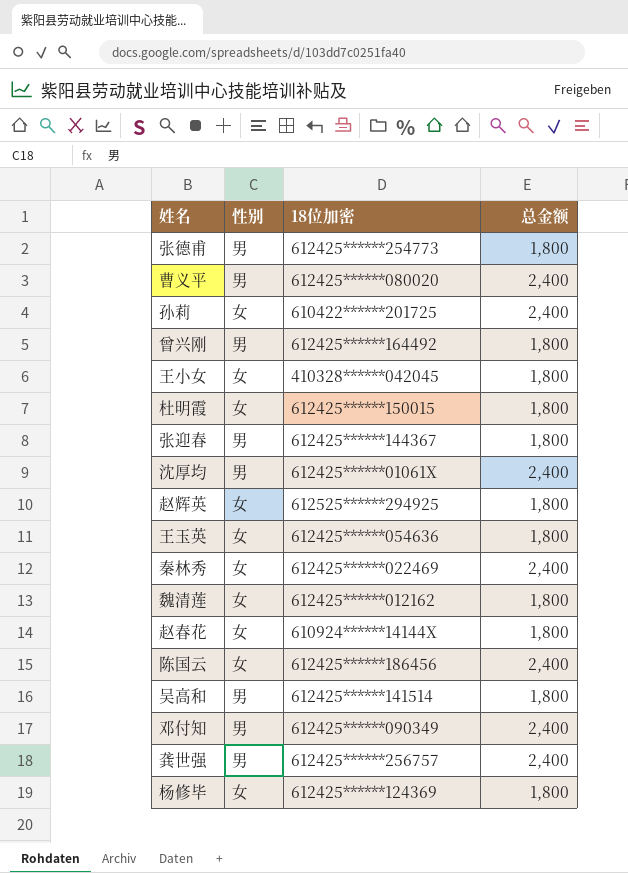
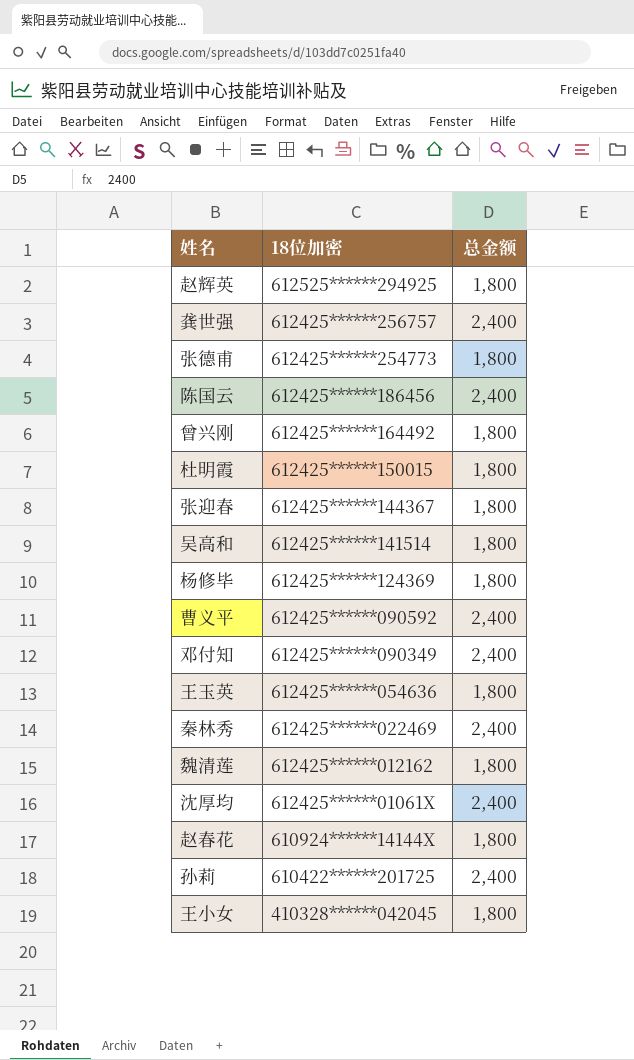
row order: none -> 18位加密 descending
column 性别 | position: 2 -> none
曹义平 | 18位加密: 612425******080020 -> 612425******090592

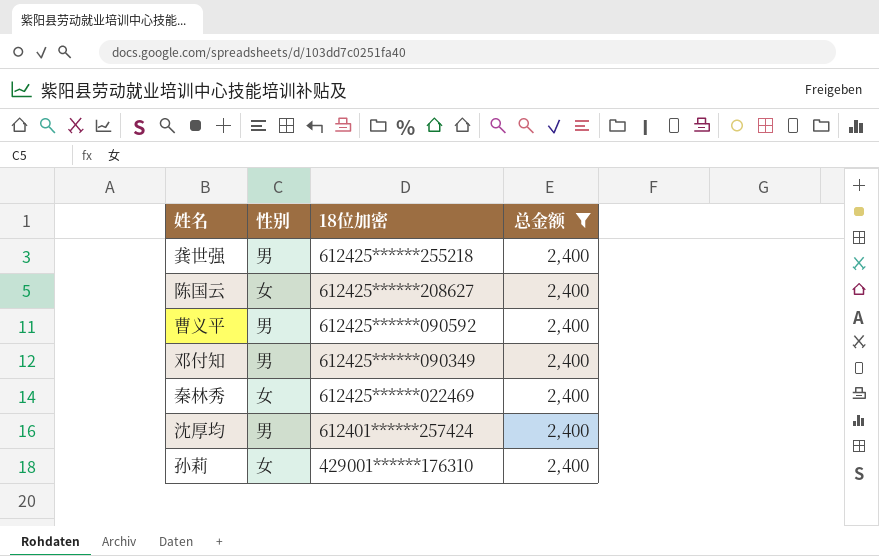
filter: none -> 总金额 = 2,400
column 性别 | position: none -> 2
龚世强 | 18位加密: 612425******256757 -> 612425******255218
陈国云 | 18位加密: 612425******186456 -> 612425******208627
沈厚均 | 18位加密: 612425******01061X -> 612401******257424
孙莉 | 18位加密: 610422******201725 -> 429001******176310

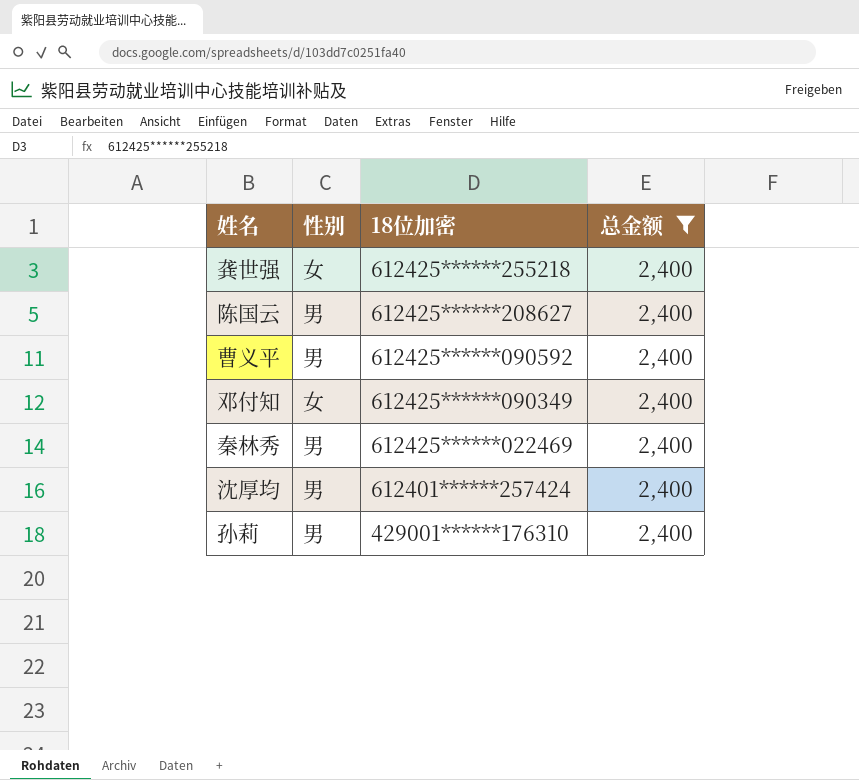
龚世强 | 性别: 男 -> 女
陈国云 | 性别: 女 -> 男
邓付知 | 性别: 男 -> 女
秦林秀 | 性别: 女 -> 男
孙莉 | 性别: 女 -> 男

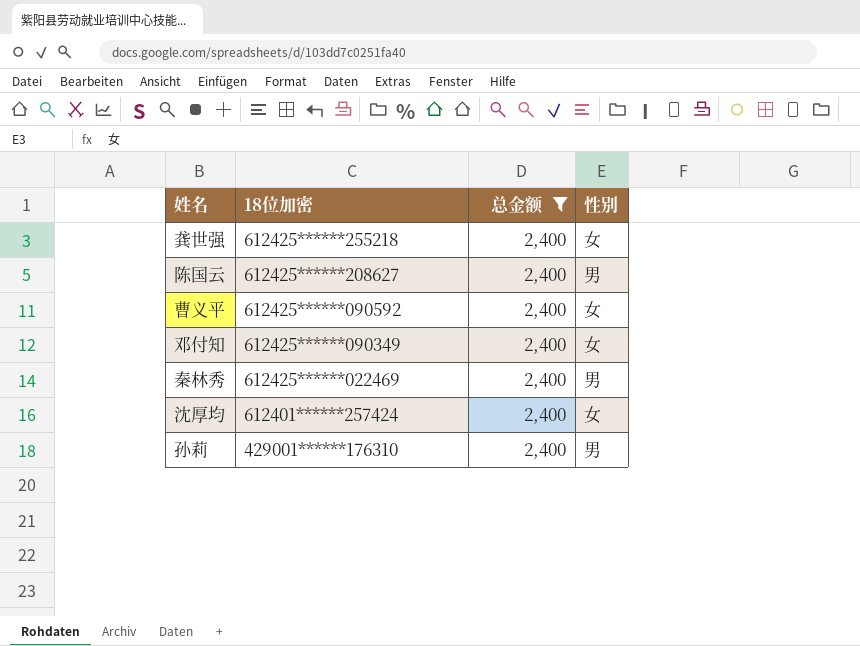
column 性别 | position: 2 -> 4
曹义平 | 性别: 男 -> 女
沈厚均 | 性别: 男 -> 女

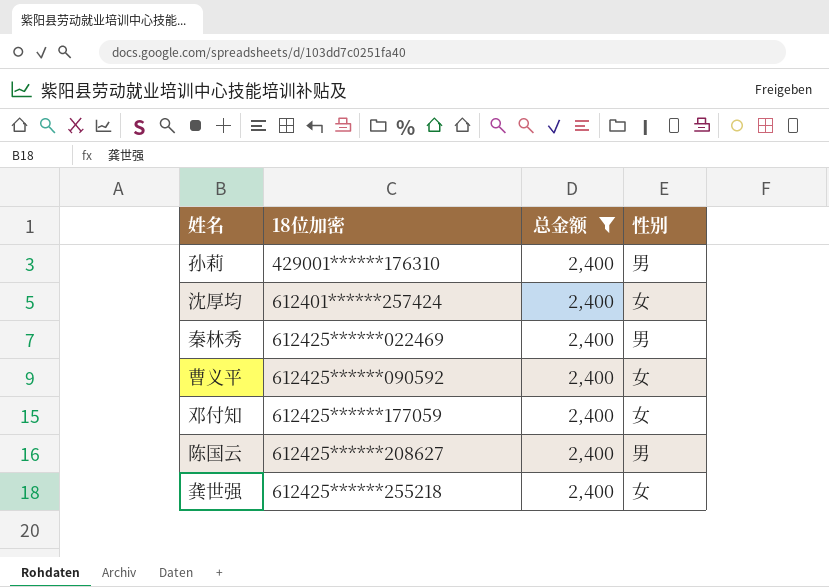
row order: 18位加密 descending -> 18位加密 ascending
邓付知 | 18位加密: 612425******090349 -> 612425******177059

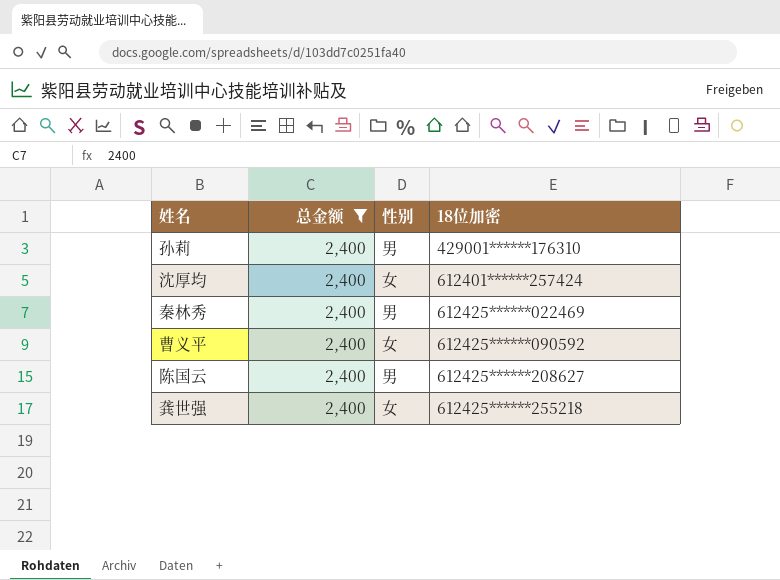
column 18位加密 | position: 2 -> 4
row 邓付知: 612425******177059 | 2,400 | 女 -> none

